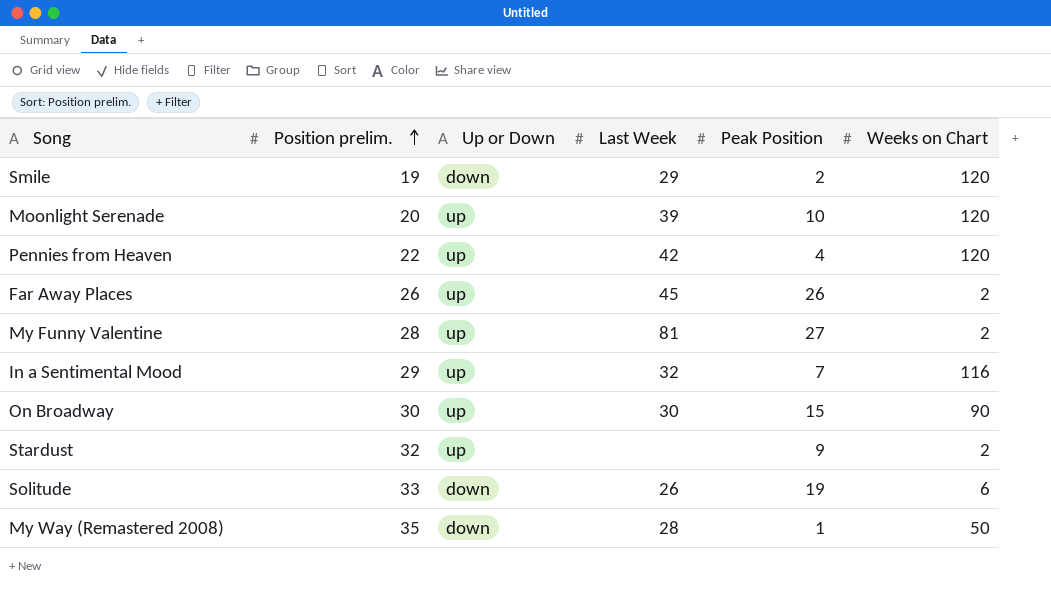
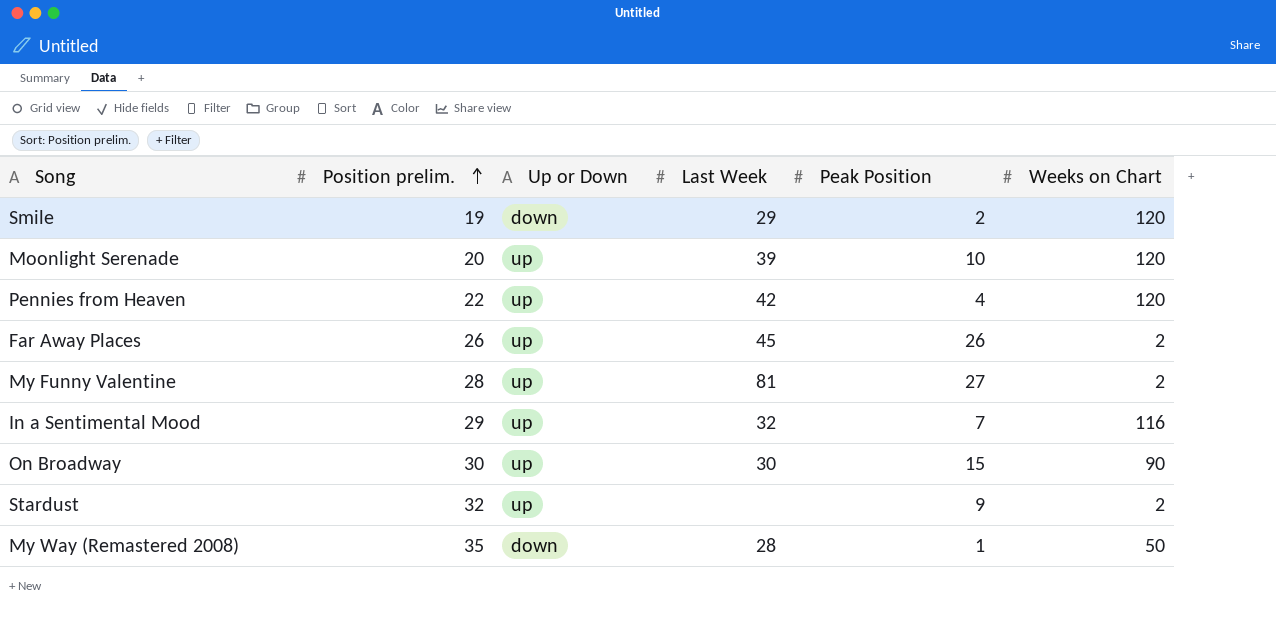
row Solitude: 33 | down | 26 | 19 | 6 -> none

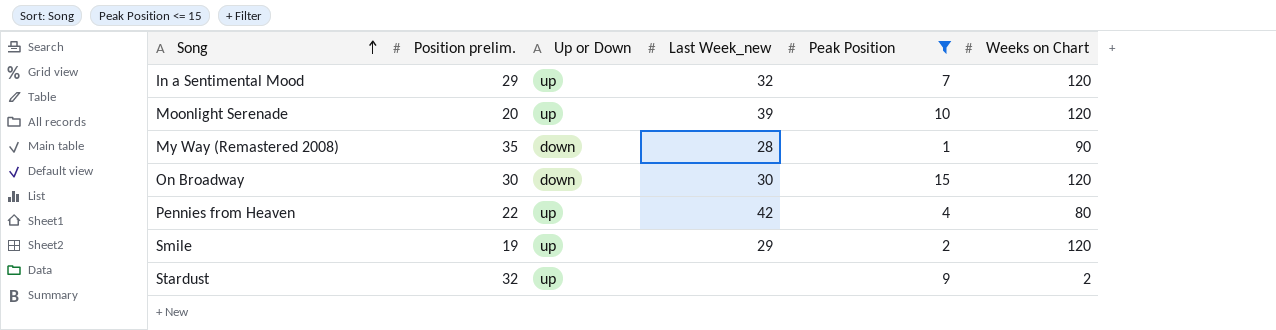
filter: none -> Peak Position <= 15
row order: Position prelim. ascending -> Song ascending
column name: Last Week -> Last Week_new
In a Sentimental Mood | Weeks on Chart: 116 -> 120
My Way (Remastered 2008) | Weeks on Chart: 50 -> 90
On Broadway | Up or Down: up -> down
On Broadway | Weeks on Chart: 90 -> 120
Pennies from Heaven | Weeks on Chart: 120 -> 80
Smile | Up or Down: down -> up

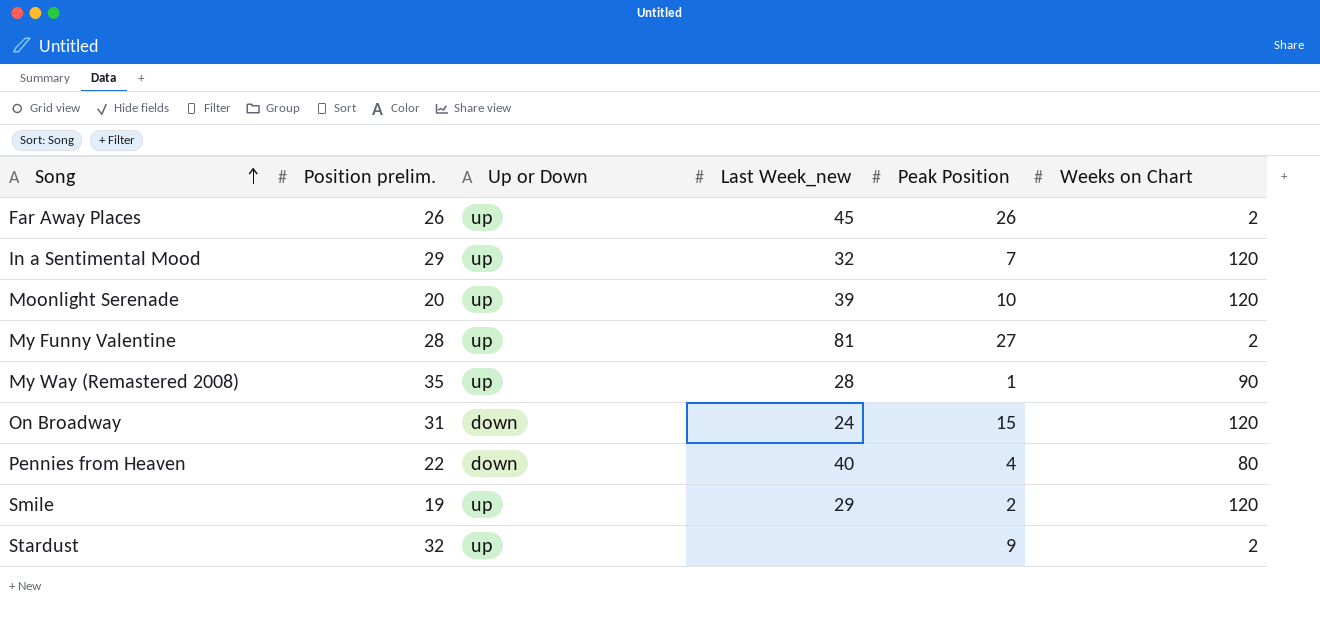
filter: Peak Position <= 15 -> none
My Way (Remastered 2008) | Up or Down: down -> up
On Broadway | Position prelim.: 30 -> 31
On Broadway | Last Week_new: 30 -> 24
Pennies from Heaven | Up or Down: up -> down
Pennies from Heaven | Last Week_new: 42 -> 40

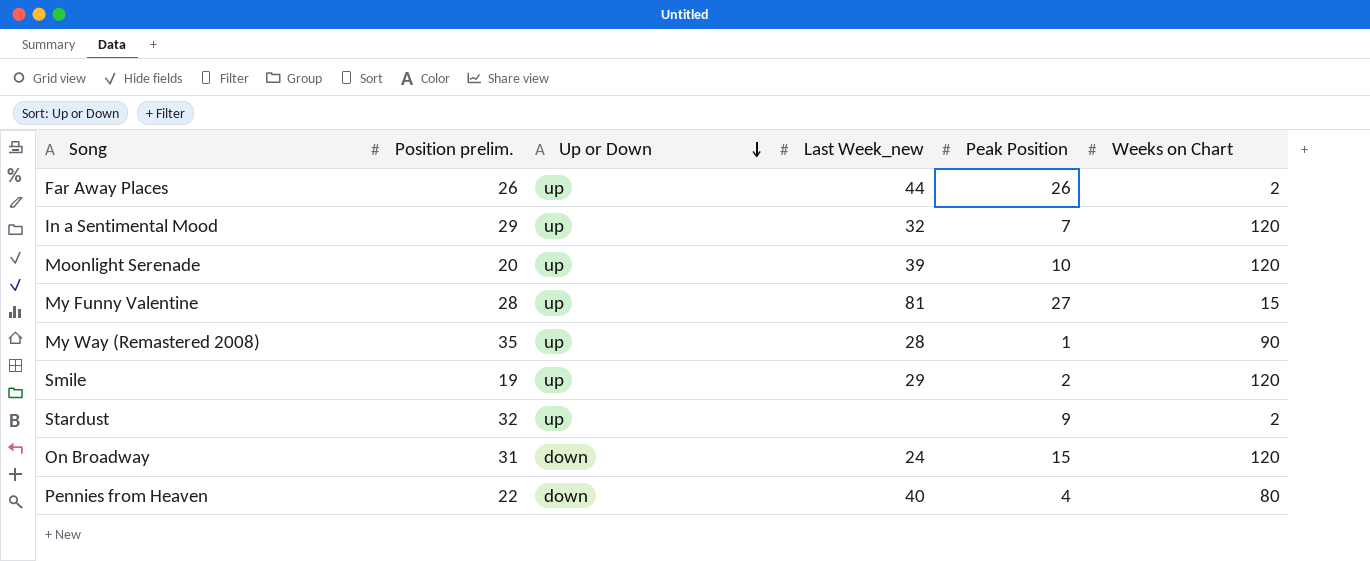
row order: Song ascending -> Up or Down descending
Far Away Places | Last Week_new: 45 -> 44
My Funny Valentine | Weeks on Chart: 2 -> 15

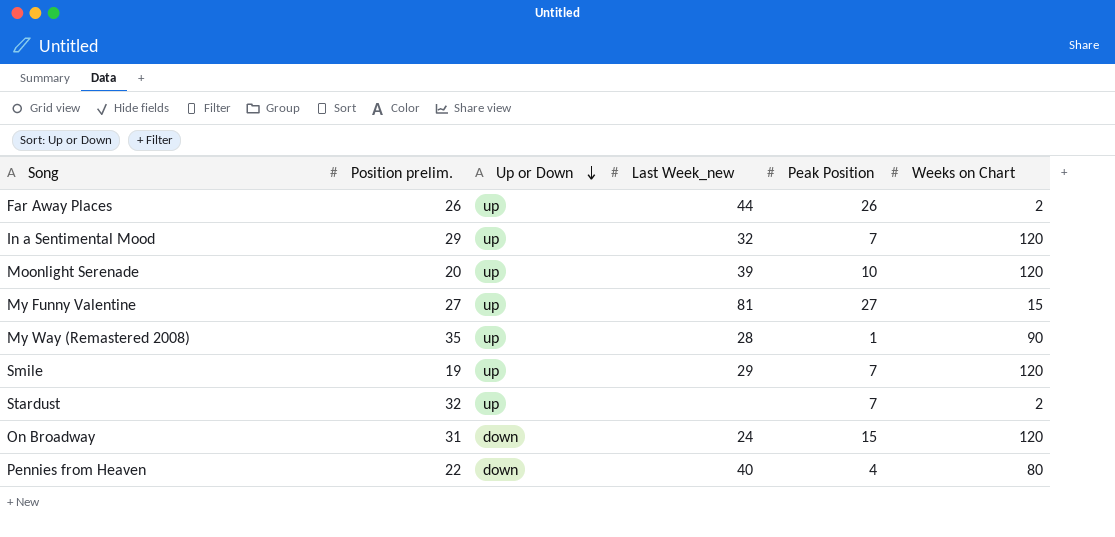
My Funny Valentine | Position prelim.: 28 -> 27
Smile | Peak Position: 2 -> 7
Stardust | Peak Position: 9 -> 7

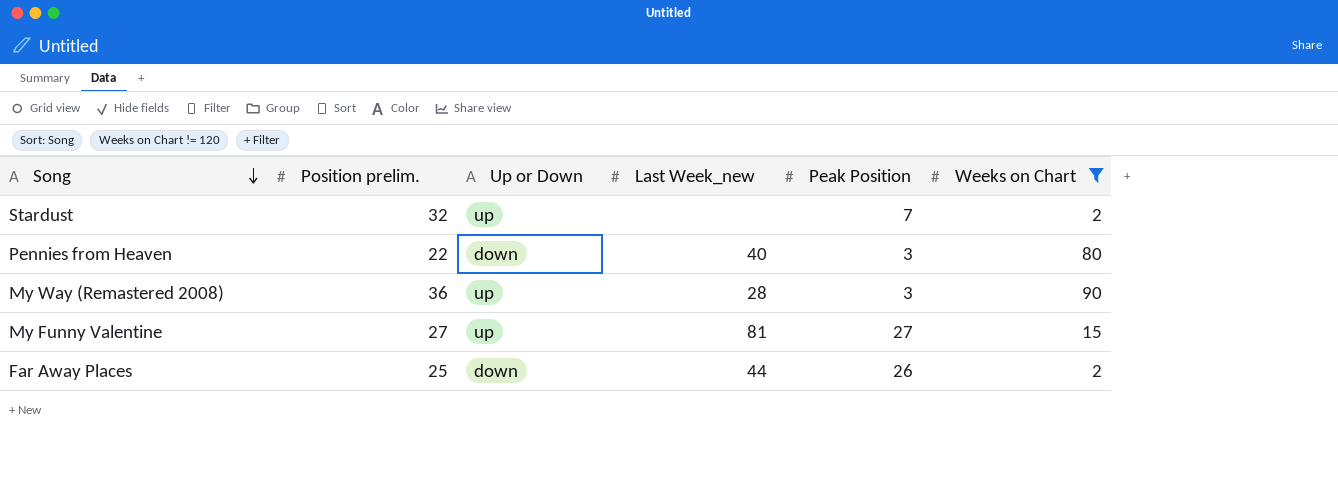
filter: none -> Weeks on Chart != 120
row order: Up or Down descending -> Song descending
Pennies from Heaven | Peak Position: 4 -> 3
My Way (Remastered 2008) | Position prelim.: 35 -> 36
My Way (Remastered 2008) | Peak Position: 1 -> 3
Far Away Places | Position prelim.: 26 -> 25
Far Away Places | Up or Down: up -> down

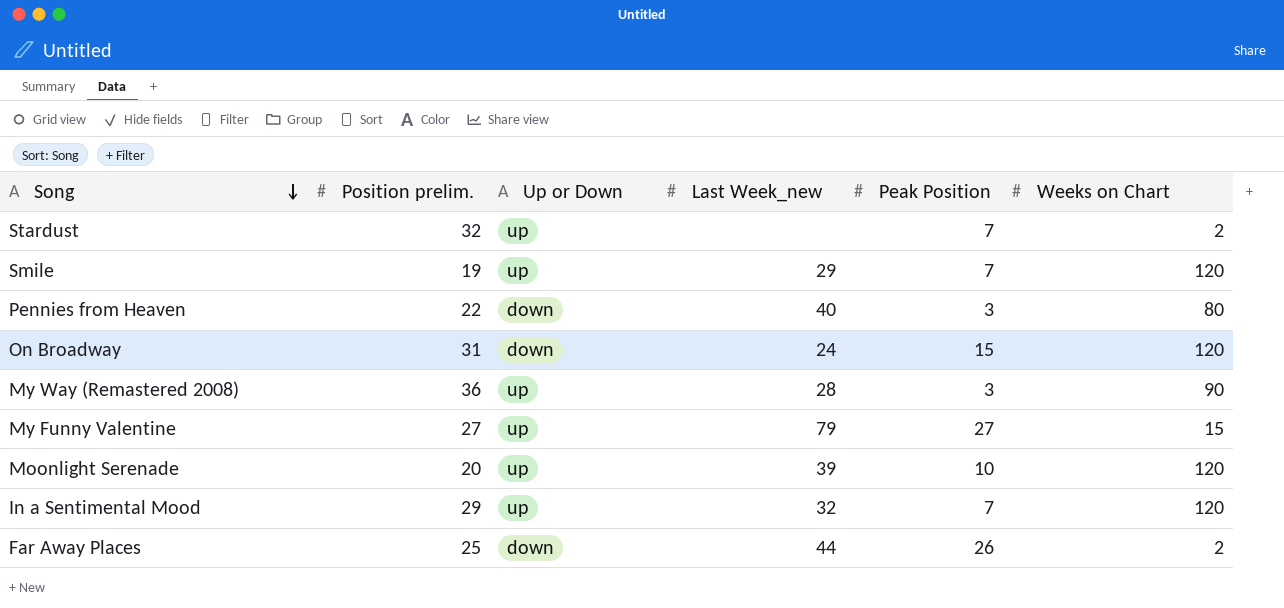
filter: Weeks on Chart != 120 -> none
My Funny Valentine | Last Week_new: 81 -> 79

